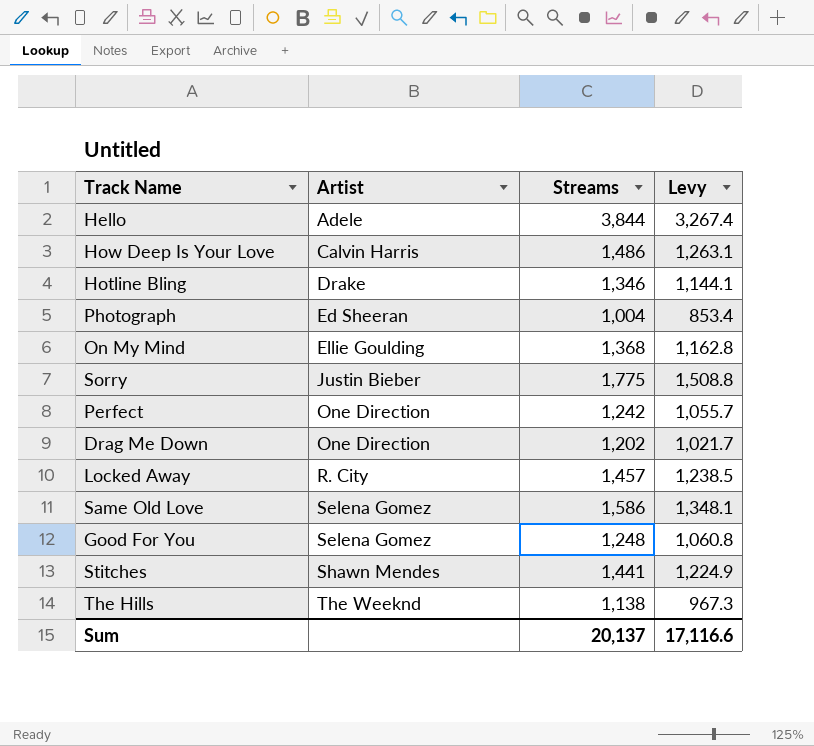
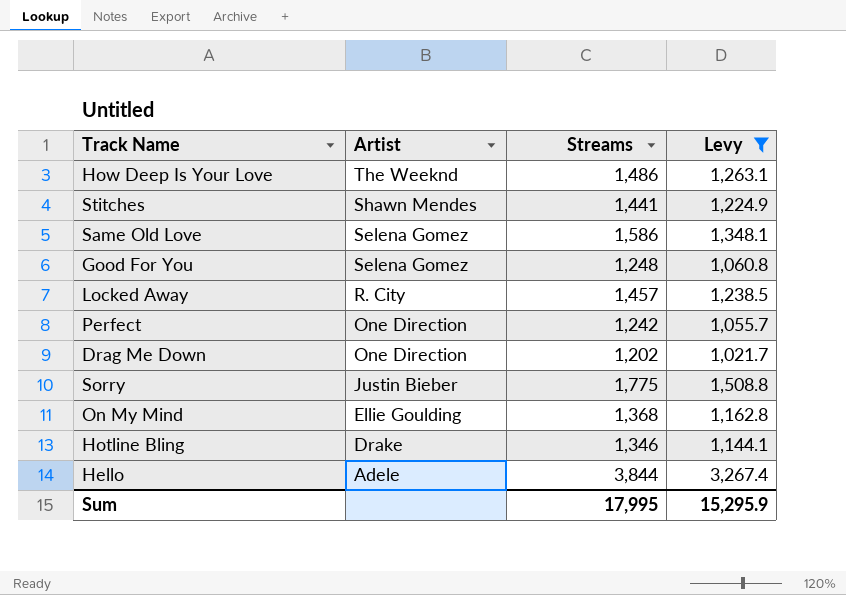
filter: none -> Levy >= 1,021.7
row order: Artist ascending -> Artist descending
How Deep Is Your Love | Artist: Calvin Harris -> The Weeknd
Sum | Streams: 20,137 -> 17,995
Sum | Levy: 17,116.6 -> 15,295.9

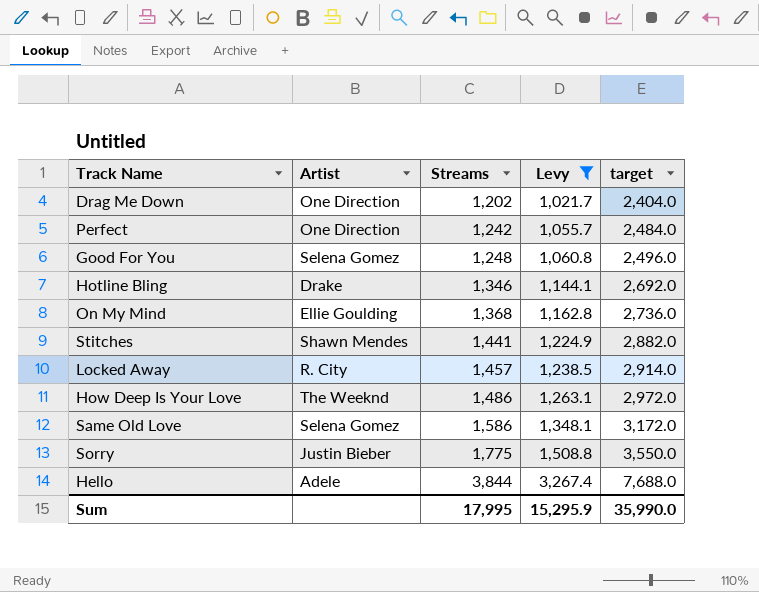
row order: Artist descending -> Streams ascending
column target | formula: none -> [Streams] * 2

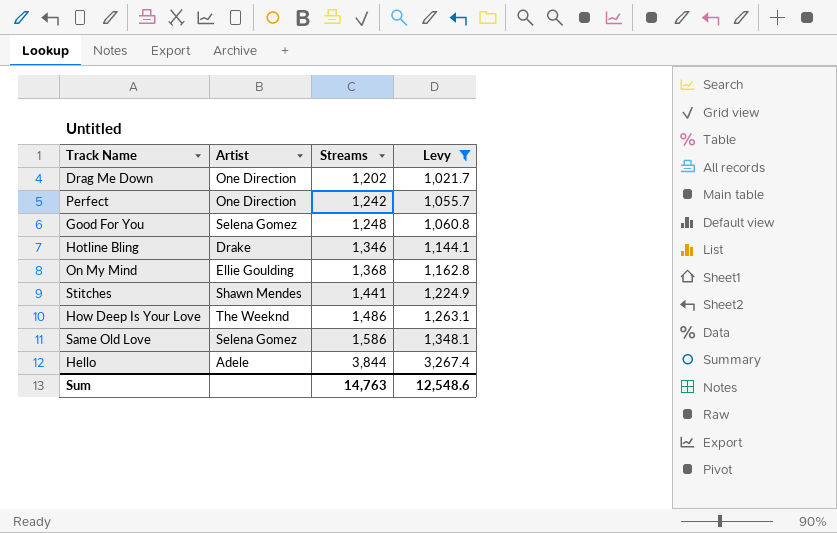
column target | formula: [Streams] * 2 -> none
row Locked Away: R. City | 1,457 | 1,238.5 | 2,914.0 -> none
row Sorry: Justin Bieber | 1,775 | 1,508.8 | 3,550.0 -> none
Sum | Streams: 17,995 -> 14,763
Sum | Levy: 15,295.9 -> 12,548.6

